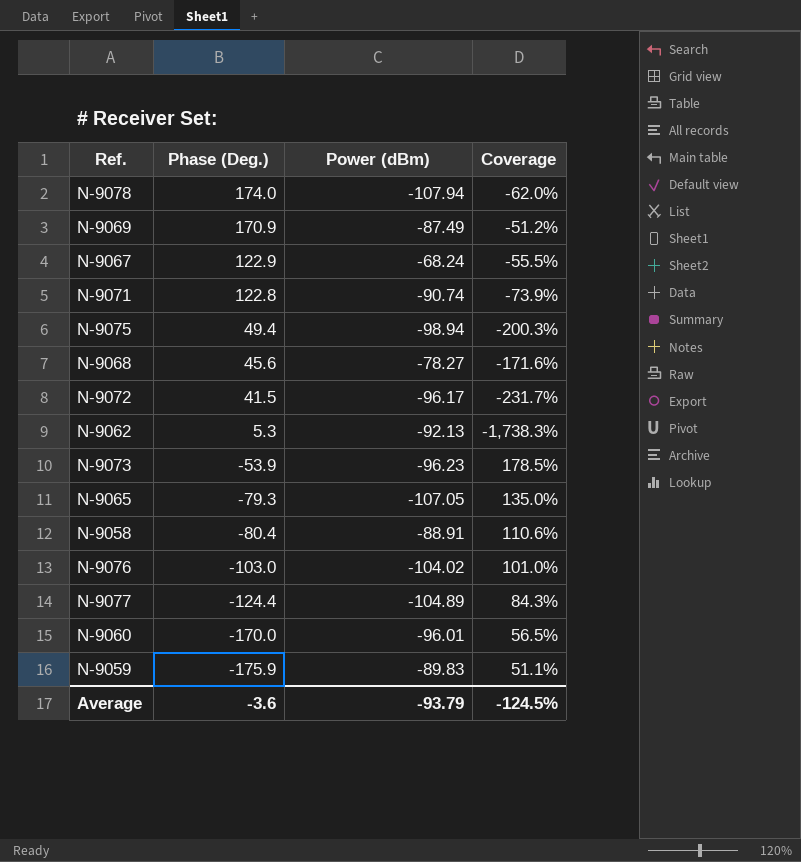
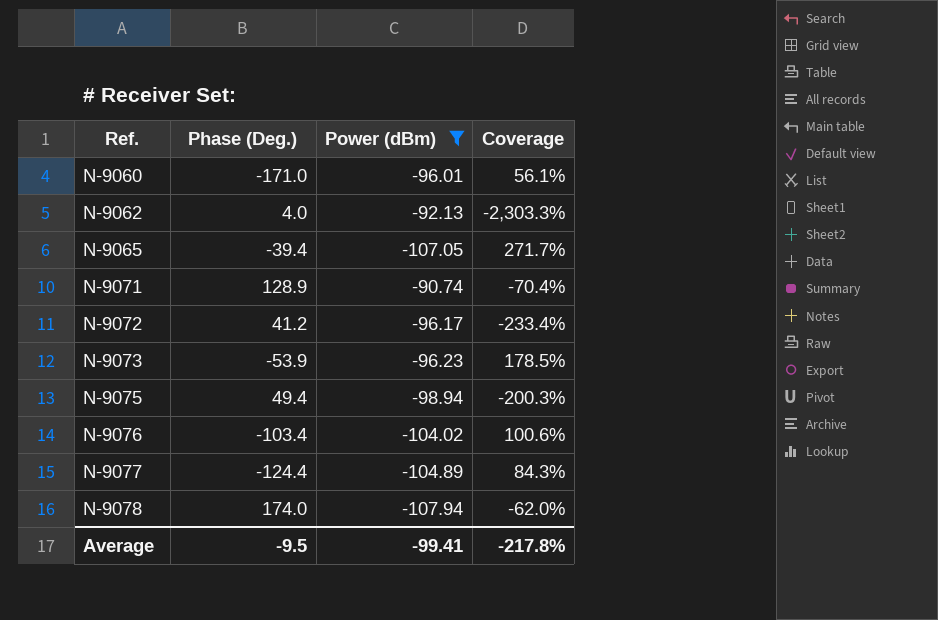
filter: none -> Power (dBm) <= -90.74
row order: Phase (Deg.) descending -> Ref. ascending
N-9060 | Phase (Deg.): -170.0 -> -171.0
N-9060 | Coverage: 56.5% -> 56.1%
N-9062 | Phase (Deg.): 5.3 -> 4.0
N-9062 | Coverage: -1,738.3% -> -2,303.3%
N-9065 | Phase (Deg.): -79.3 -> -39.4
N-9065 | Coverage: 135.0% -> 271.7%
N-9071 | Phase (Deg.): 122.8 -> 128.9
N-9071 | Coverage: -73.9% -> -70.4%
N-9072 | Phase (Deg.): 41.5 -> 41.2
N-9072 | Coverage: -231.7% -> -233.4%
N-9076 | Phase (Deg.): -103.0 -> -103.4
N-9076 | Coverage: 101.0% -> 100.6%
Average | Phase (Deg.): -3.6 -> -9.5
Average | Power (dBm): -93.79 -> -99.41
Average | Coverage: -124.5% -> -217.8%

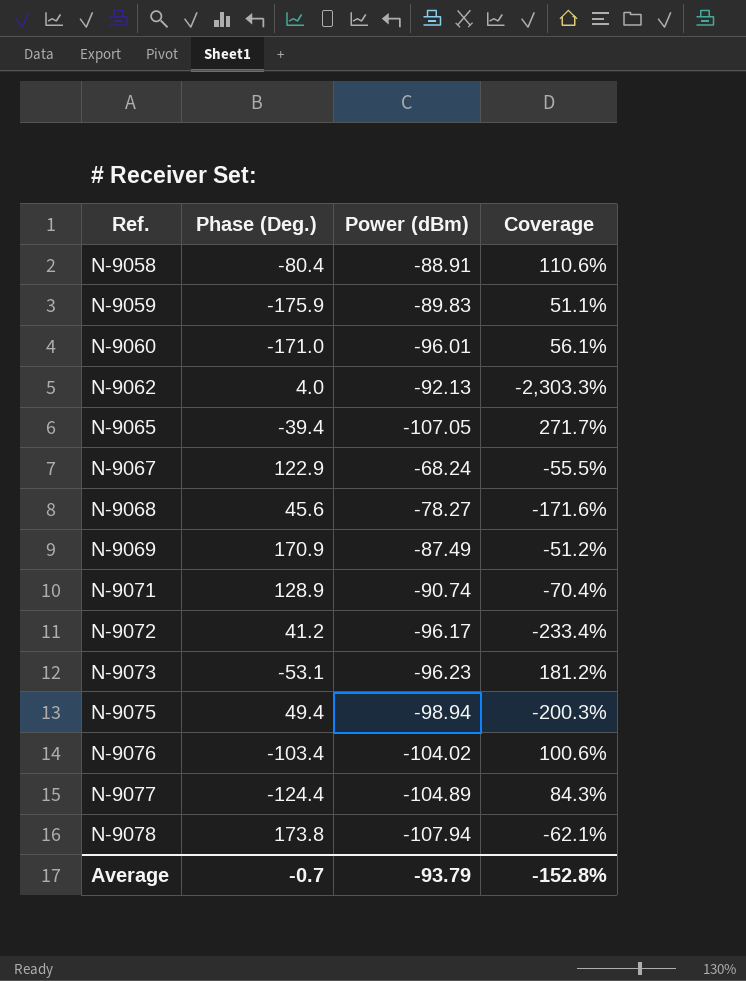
filter: Power (dBm) <= -90.74 -> none
N-9073 | Phase (Deg.): -53.9 -> -53.1
N-9073 | Coverage: 178.5% -> 181.2%
N-9078 | Phase (Deg.): 174.0 -> 173.8
N-9078 | Coverage: -62.0% -> -62.1%
Average | Phase (Deg.): -9.5 -> -0.7
Average | Power (dBm): -99.41 -> -93.79
Average | Coverage: -217.8% -> -152.8%

